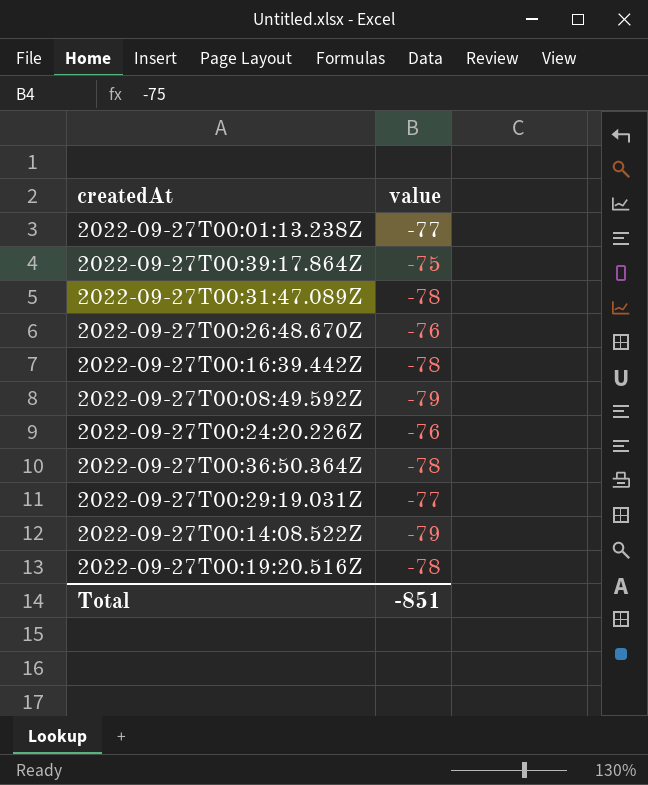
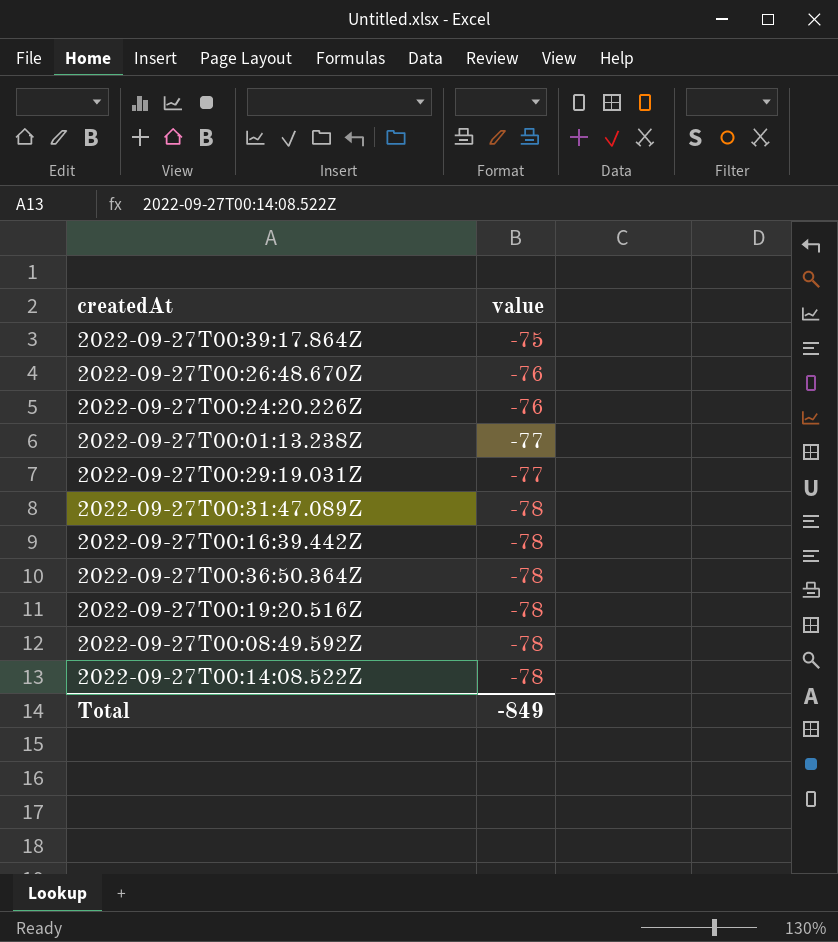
row order: none -> value descending
2022-09-27T00:08:49.592Z | value: -79 -> -78
2022-09-27T00:14:08.522Z | value: -79 -> -78
Total | value: -851 -> -849

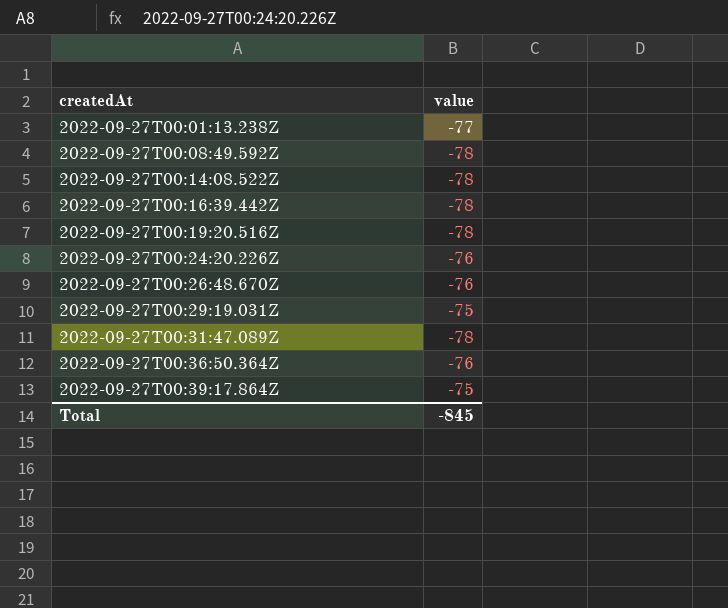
row order: value descending -> createdAt ascending
2022-09-27T00:29:19.031Z | value: -77 -> -75
2022-09-27T00:36:50.364Z | value: -78 -> -76
Total | value: -849 -> -845

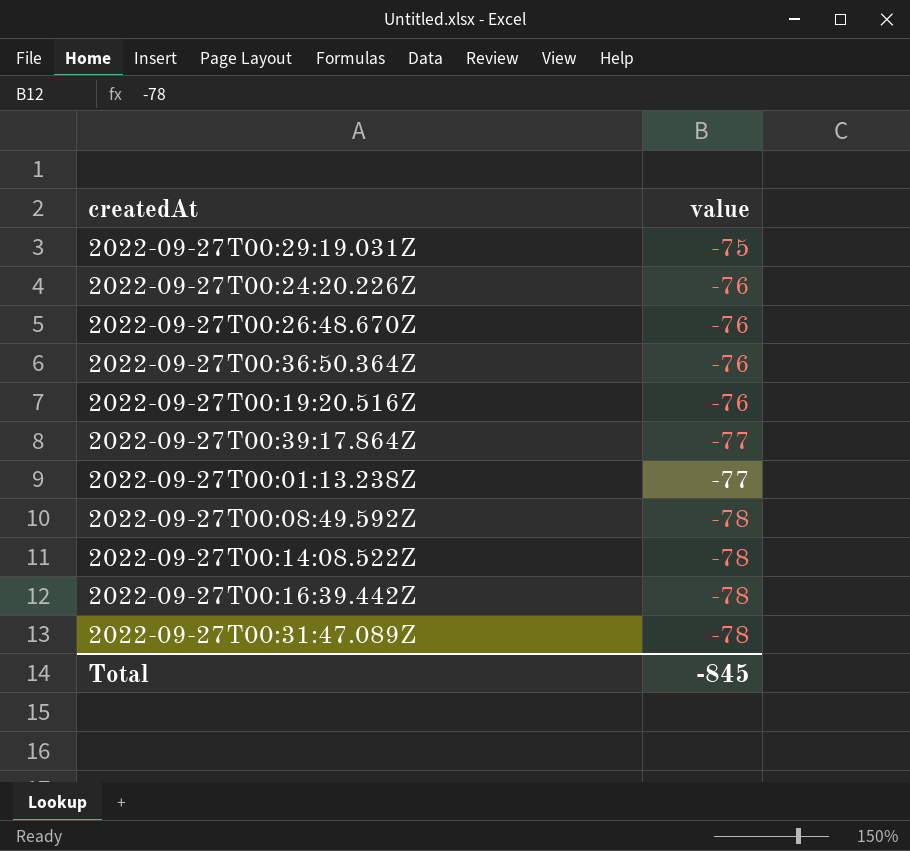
row order: createdAt ascending -> value descending
2022-09-27T00:19:20.516Z | value: -78 -> -76
2022-09-27T00:39:17.864Z | value: -75 -> -77

